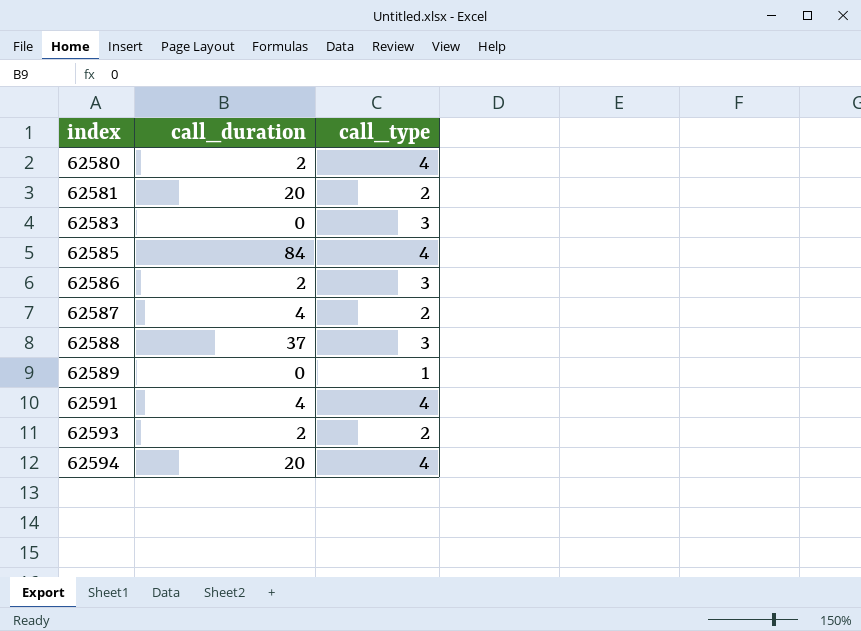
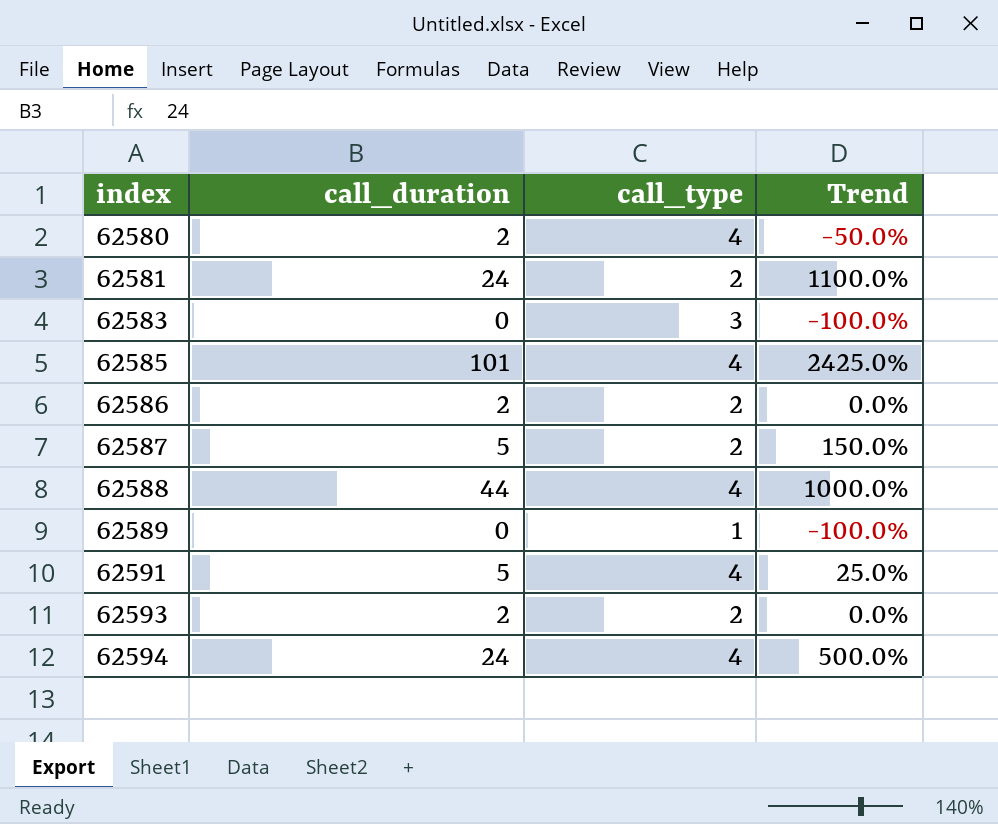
column Trend | formula: none -> ([call_duration] - [call_type]) / [call_type]
62581 | call_duration: 20 -> 24
62585 | call_duration: 84 -> 101
62586 | call_type: 3 -> 2
62587 | call_duration: 4 -> 5
62588 | call_duration: 37 -> 44
62588 | call_type: 3 -> 4
62591 | call_duration: 4 -> 5
62594 | call_duration: 20 -> 24

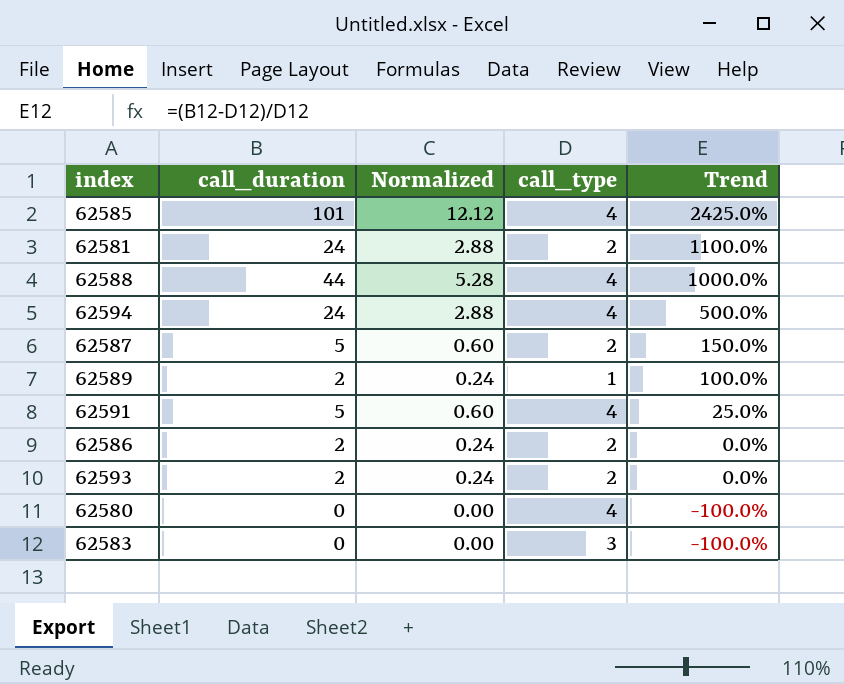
row order: index ascending -> Trend descending
column Normalized | formula: none -> [call_duration] * 0.12
62589 | call_duration: 0 -> 2
62589 | Trend: -100.0% -> 100.0%
62580 | call_duration: 2 -> 0
62580 | Trend: -50.0% -> -100.0%

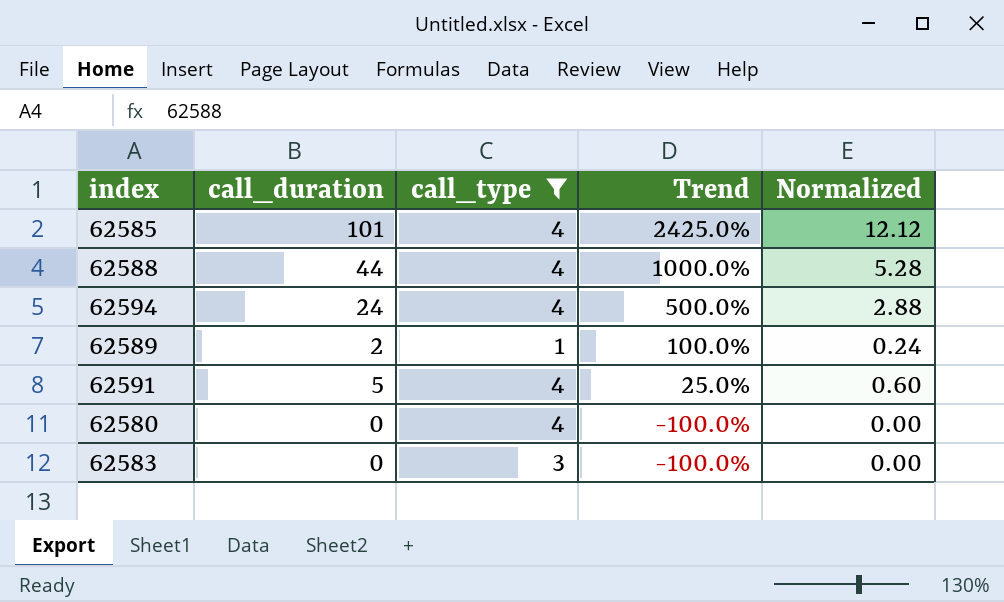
filter: none -> call_type != 2
column Normalized | position: 3 -> 5

